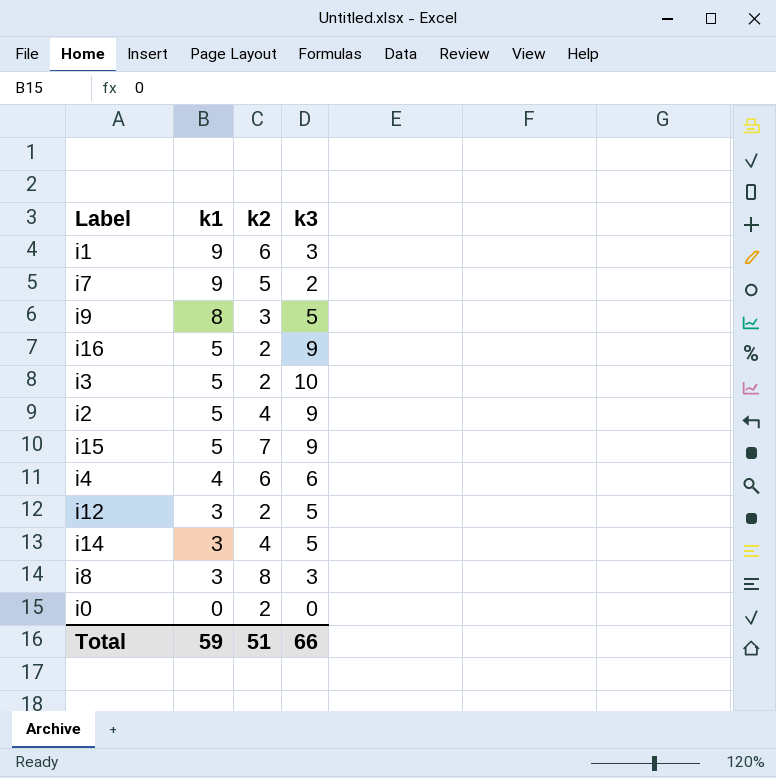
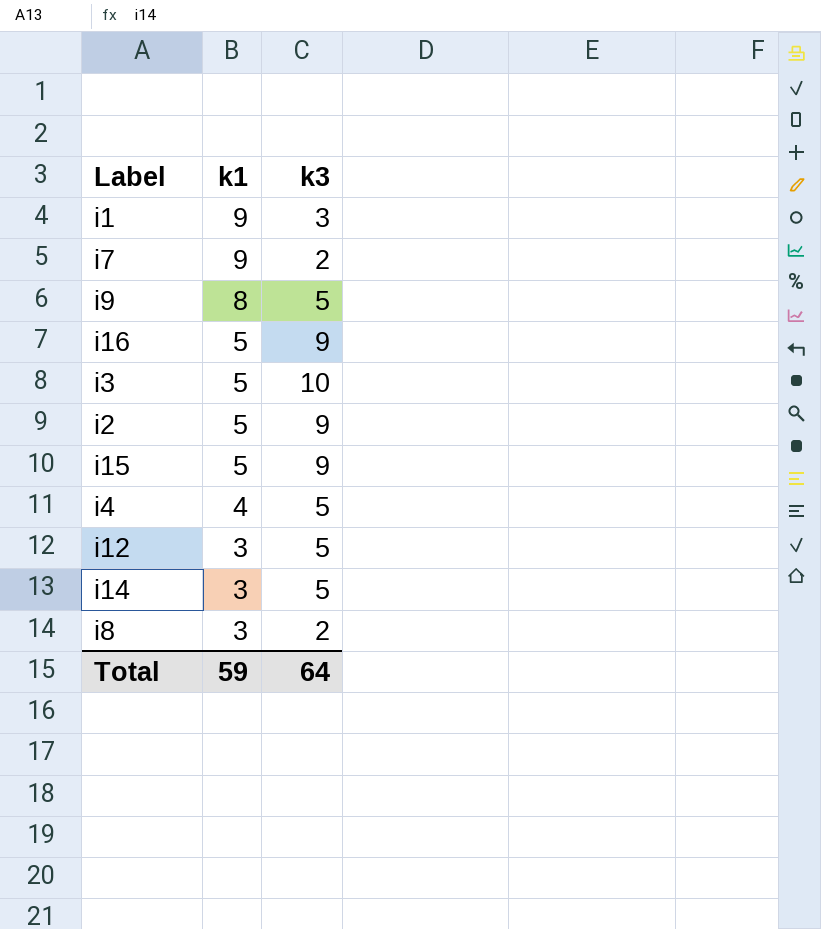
column k2 | position: 3 -> none
row i0: 0 | 2 | 0 -> none
i4 | k3: 6 -> 5
i8 | k3: 3 -> 2
Total | k3: 66 -> 64

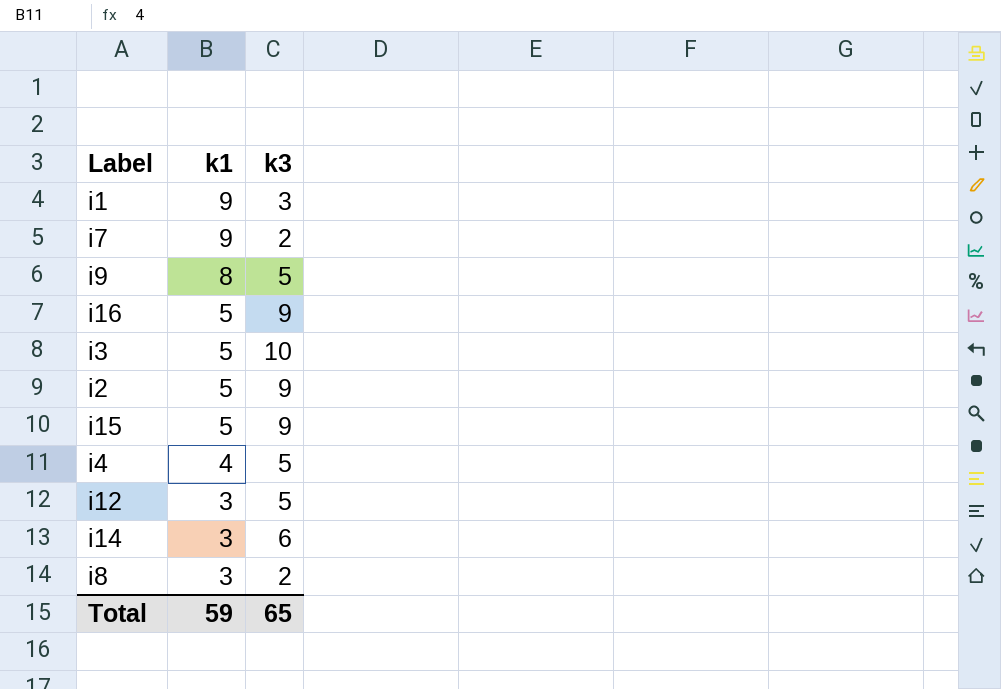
i14 | k3: 5 -> 6
Total | k3: 64 -> 65

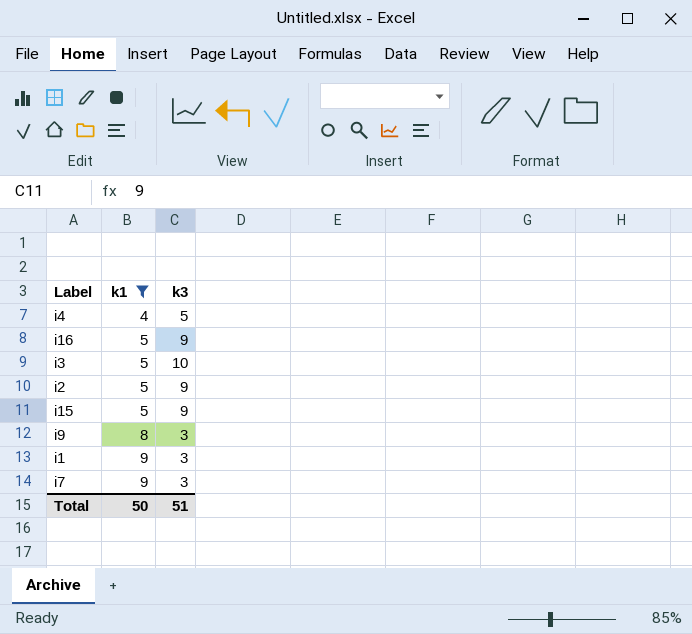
filter: none -> k1 != 3
row order: k1 descending -> k1 ascending
i9 | k3: 5 -> 3
i7 | k3: 2 -> 3
Total | k1: 59 -> 50
Total | k3: 65 -> 51

